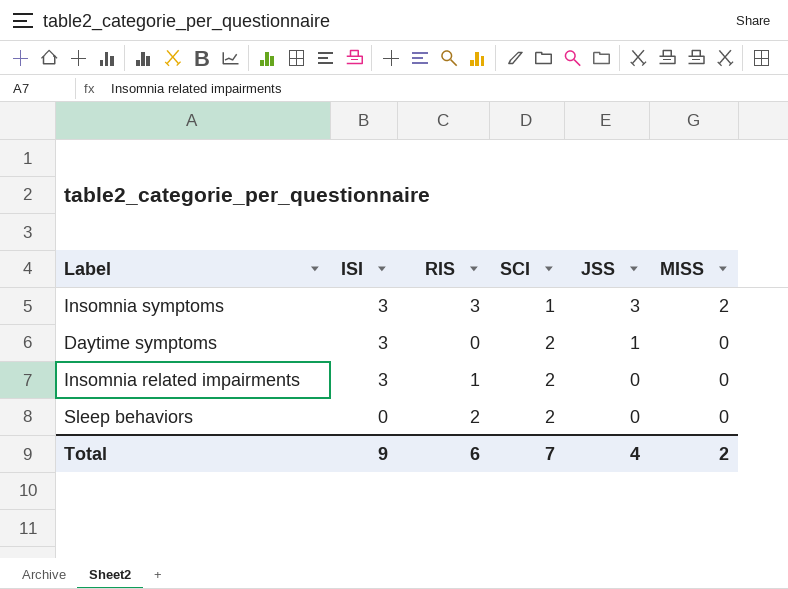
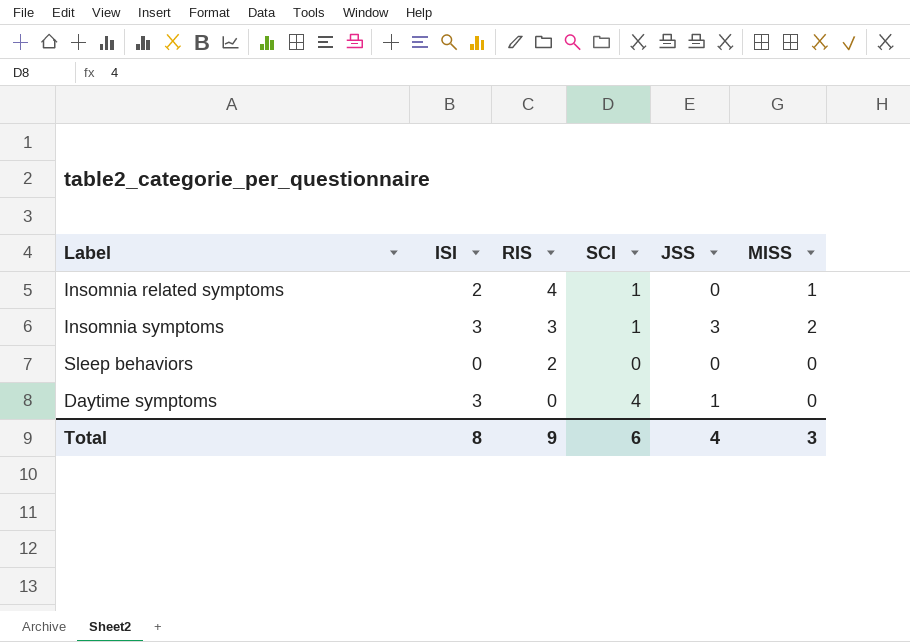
row order: ISI descending -> RIS descending
row Insomnia related impairments: 3 | 1 | 2 | 0 | 0 -> none
row Insomnia related symptoms: none -> 2 | 4 | 1 | 0 | 1
Sleep behaviors | SCI: 2 -> 0
Daytime symptoms | SCI: 2 -> 4
Total | ISI: 9 -> 8
Total | RIS: 6 -> 9
Total | SCI: 7 -> 6
Total | MISS: 2 -> 3

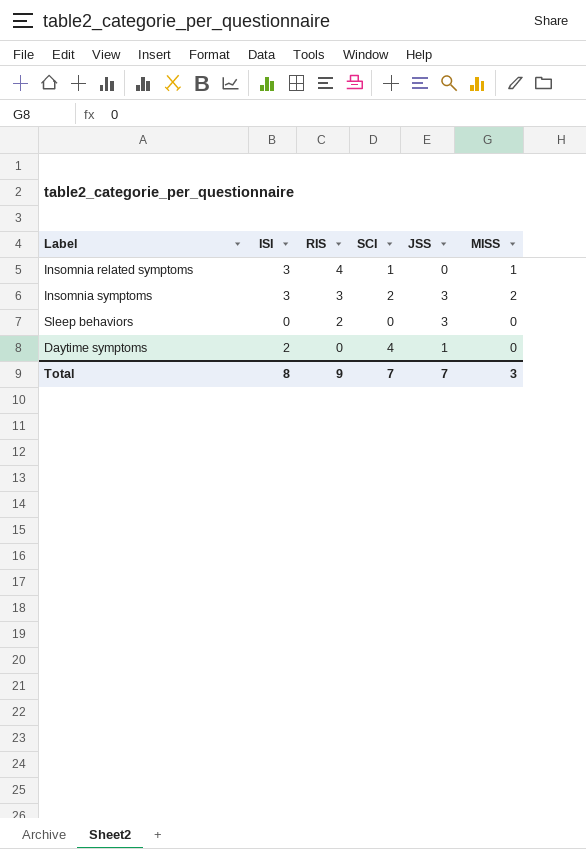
Insomnia related symptoms | ISI: 2 -> 3
Insomnia symptoms | SCI: 1 -> 2
Sleep behaviors | JSS: 0 -> 3
Daytime symptoms | ISI: 3 -> 2
Total | SCI: 6 -> 7
Total | JSS: 4 -> 7

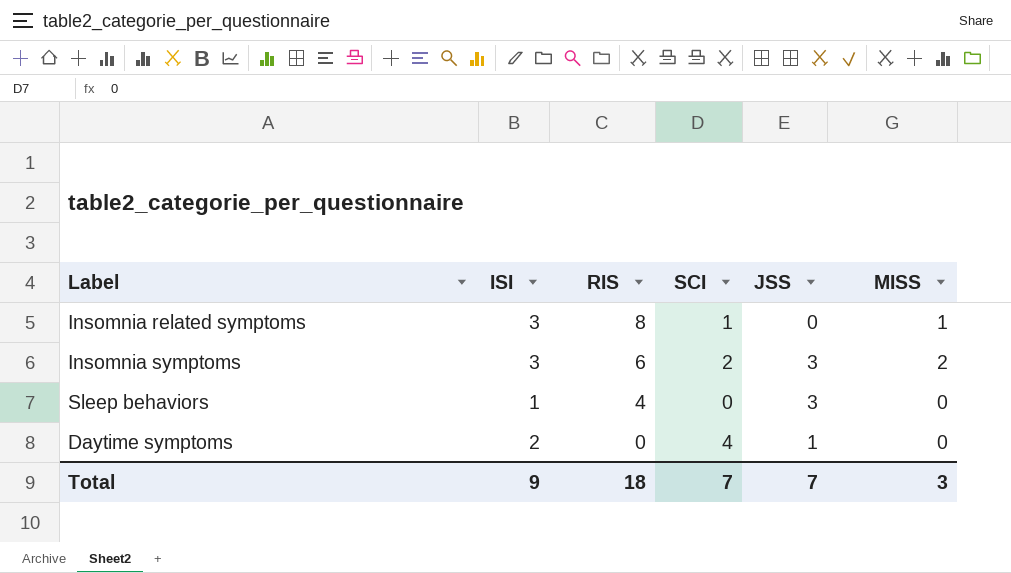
Insomnia related symptoms | RIS: 4 -> 8
Insomnia symptoms | RIS: 3 -> 6
Sleep behaviors | ISI: 0 -> 1
Sleep behaviors | RIS: 2 -> 4
Total | ISI: 8 -> 9
Total | RIS: 9 -> 18

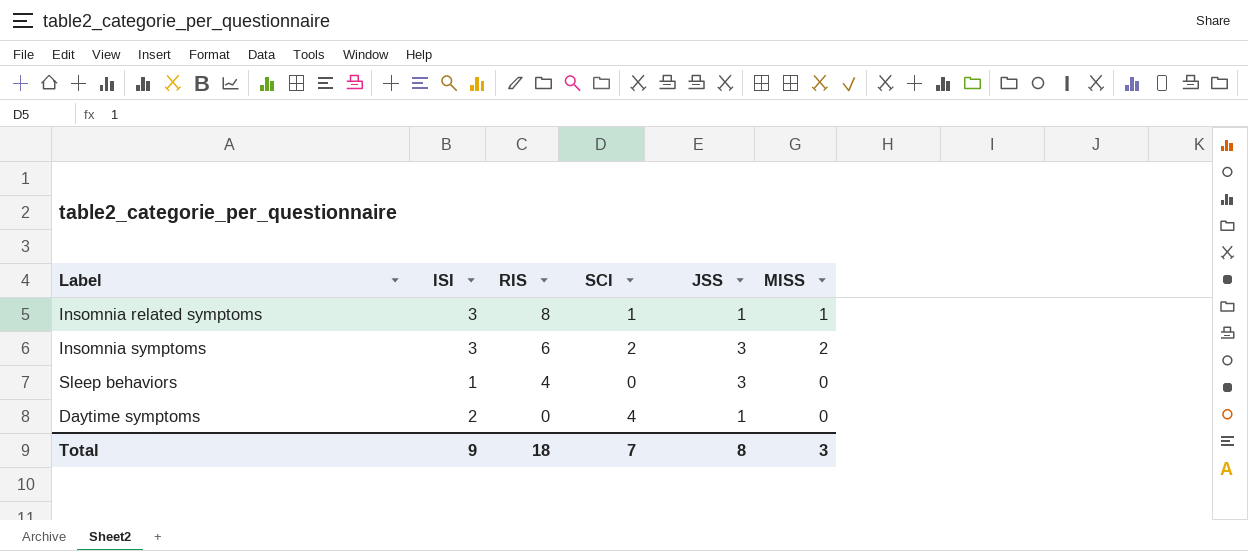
Insomnia related symptoms | JSS: 0 -> 1
Total | JSS: 7 -> 8

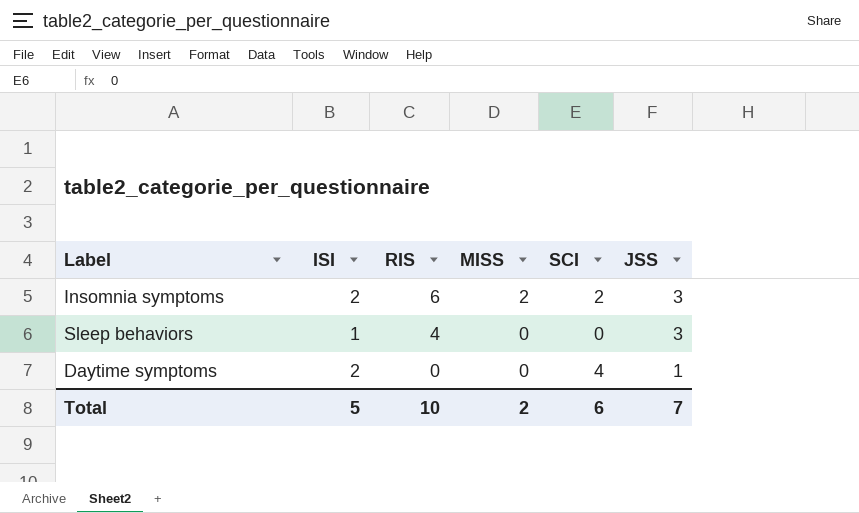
column MISS | position: 6 -> 4
row Insomnia related symptoms: 3 | 8 | 1 | 1 | 1 -> none
Insomnia symptoms | ISI: 3 -> 2
Total | ISI: 9 -> 5
Total | RIS: 18 -> 10
Total | MISS: 3 -> 2
Total | SCI: 7 -> 6
Total | JSS: 8 -> 7

